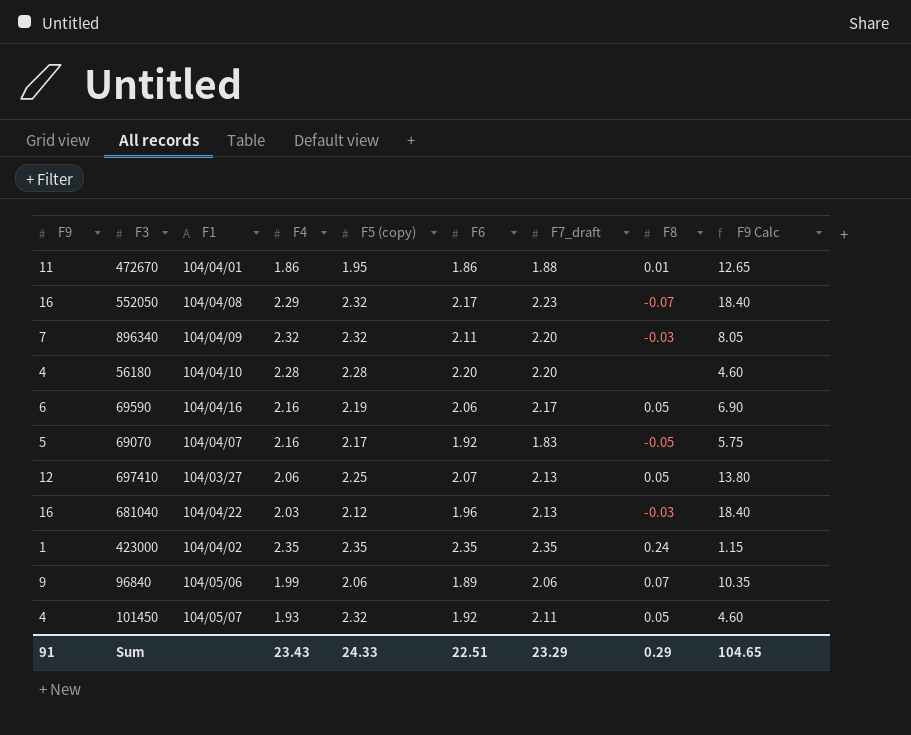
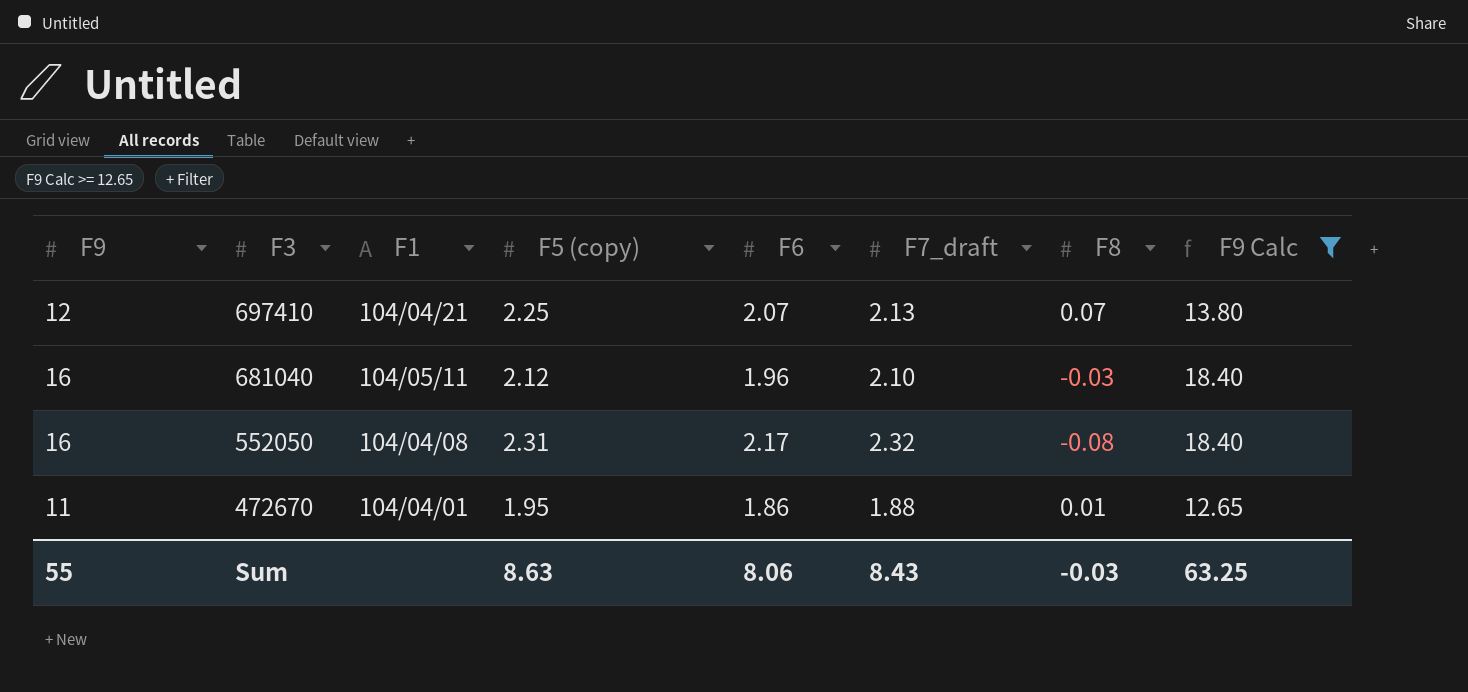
filter: none -> F9 Calc >= 12.65
row order: none -> F3 descending
column F4 | position: 4 -> none
697410 | F1: 104/03/27 -> 104/04/21
697410 | F8: 0.05 -> 0.07
681040 | F1: 104/04/22 -> 104/05/11
681040 | F7_draft: 2.13 -> 2.10
552050 | F5 (copy): 2.32 -> 2.31
552050 | F7_draft: 2.23 -> 2.32
552050 | F8: -0.07 -> -0.08
Sum | F9: 91 -> 55
Sum | F5 (copy): 24.33 -> 8.63
Sum | F6: 22.51 -> 8.06
Sum | F7_draft: 23.29 -> 8.43
Sum | F8: 0.29 -> -0.03
Sum | F9 Calc: 104.65 -> 63.25

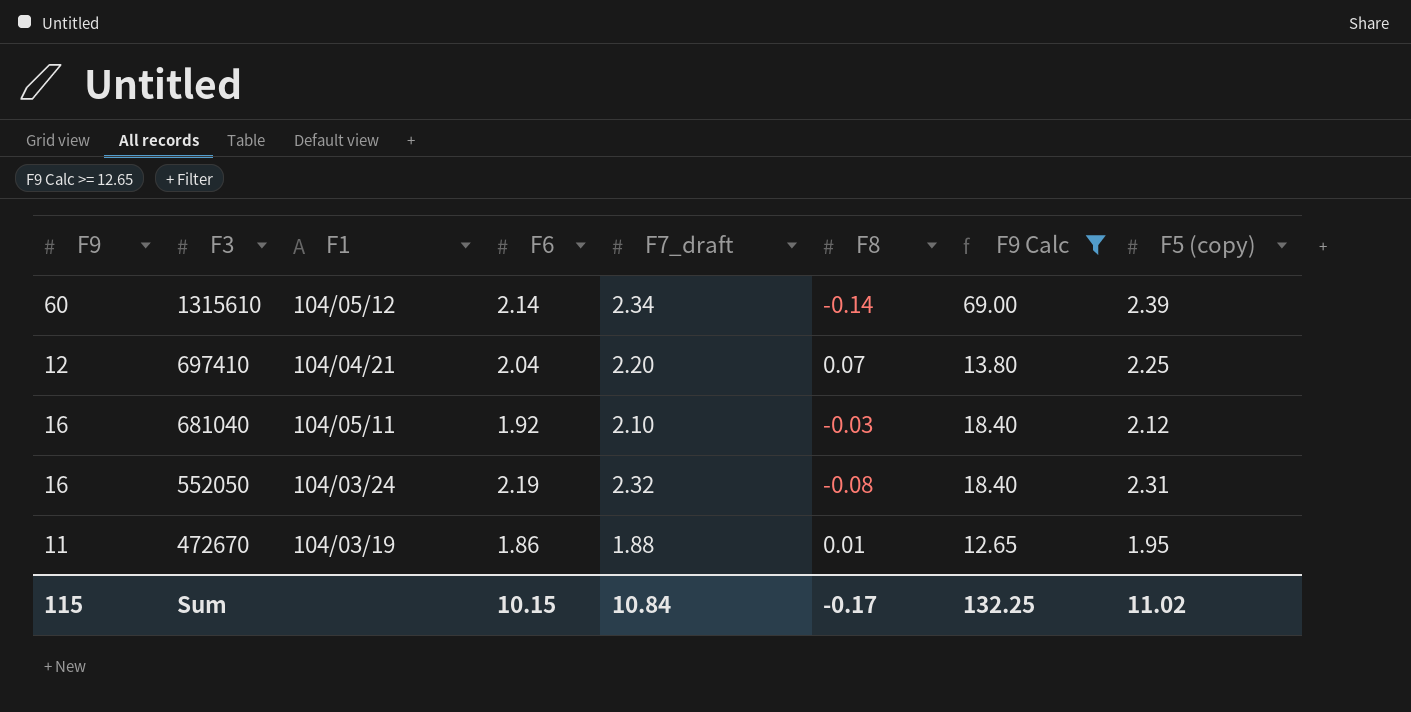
column F5 (copy) | position: 4 -> 8
row 1315610: none -> 60 | 104/05/12 | 2.14 | 2.34 | -0.14 | 69.00 | 2.39
697410 | F6: 2.07 -> 2.04
697410 | F7_draft: 2.13 -> 2.20
681040 | F6: 1.96 -> 1.92
552050 | F1: 104/04/08 -> 104/03/24
552050 | F6: 2.17 -> 2.19
472670 | F1: 104/04/01 -> 104/03/19
Sum | F9: 55 -> 115
Sum | F6: 8.06 -> 10.15
Sum | F7_draft: 8.43 -> 10.84
Sum | F8: -0.03 -> -0.17
Sum | F9 Calc: 63.25 -> 132.25
Sum | F5 (copy): 8.63 -> 11.02

